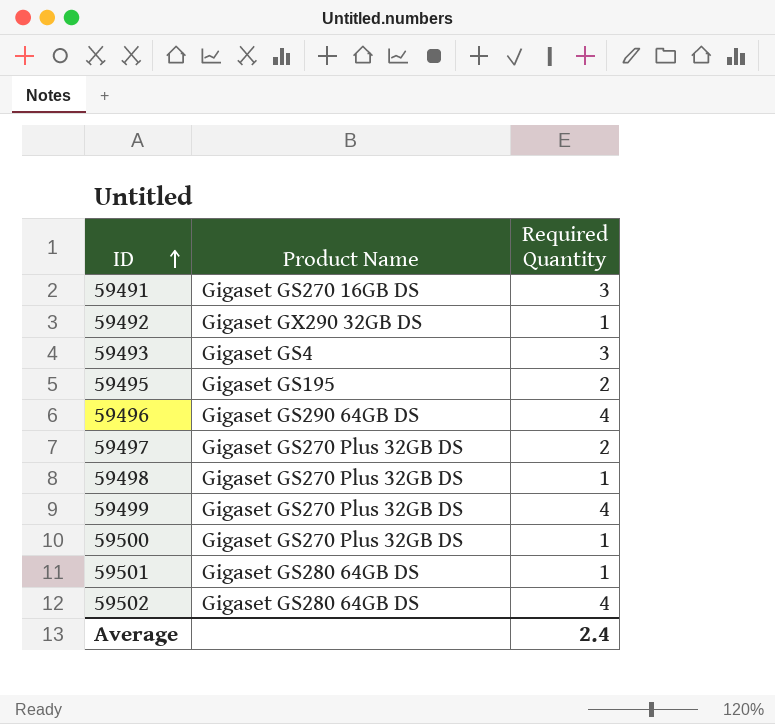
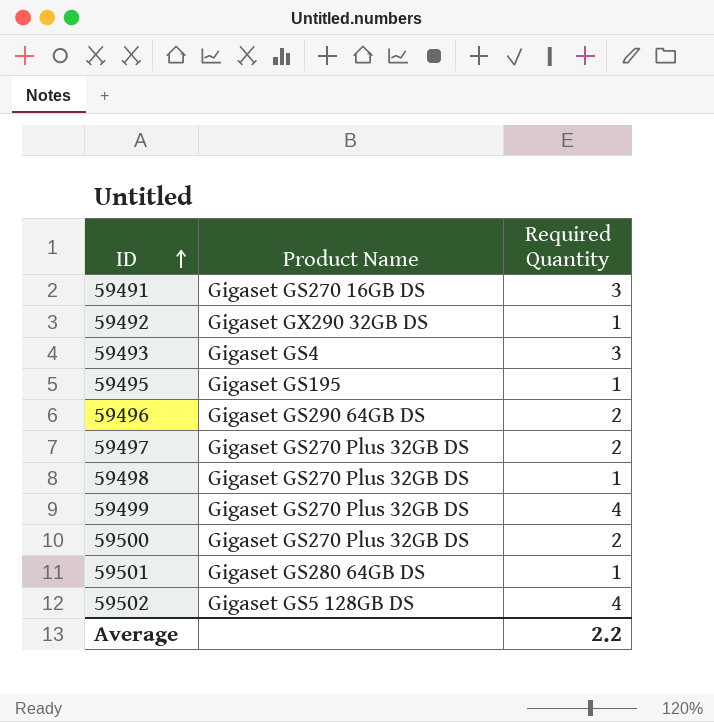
59495 | Required Quantity: 2 -> 1
59496 | Required Quantity: 4 -> 2
59500 | Required Quantity: 1 -> 2
59502 | Product Name: Gigaset GS280 64GB DS -> Gigaset GS5 128GB DS
Average | Required Quantity: 2.4 -> 2.2

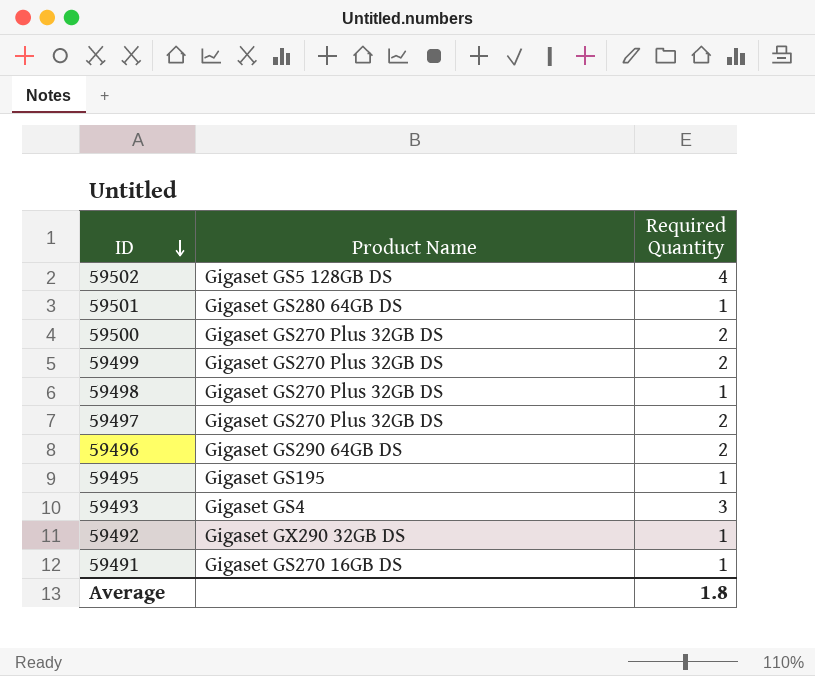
row order: ID ascending -> ID descending
59499 | Required Quantity: 4 -> 2
59491 | Required Quantity: 3 -> 1
Average | Required Quantity: 2.2 -> 1.8

